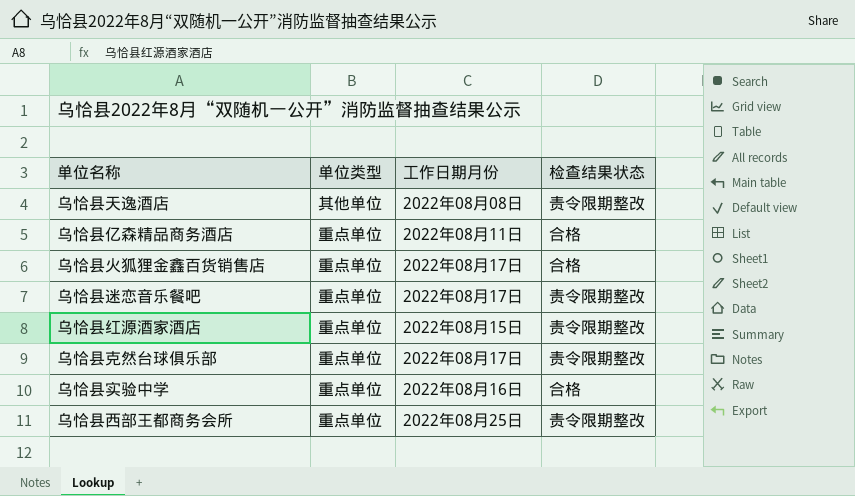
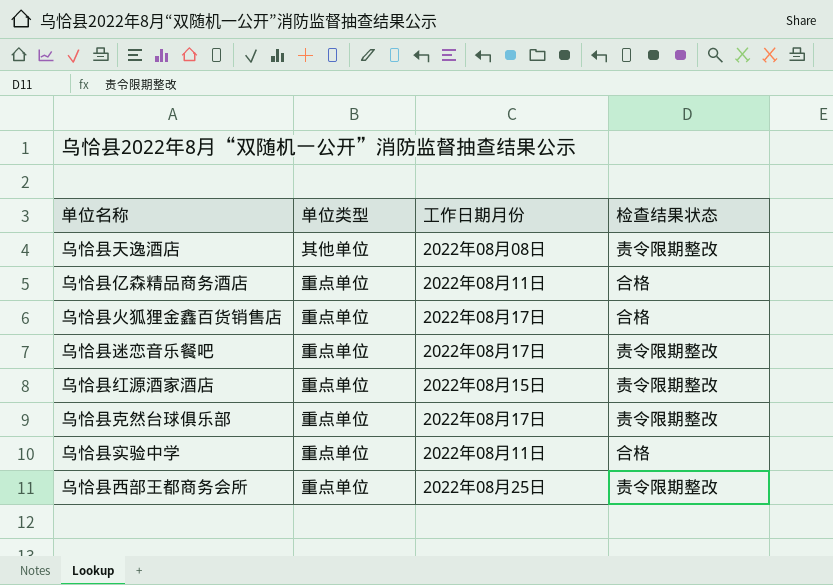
乌恰县实验中学 | 工作日期月份: 2022年08月16日 -> 2022年08月11日

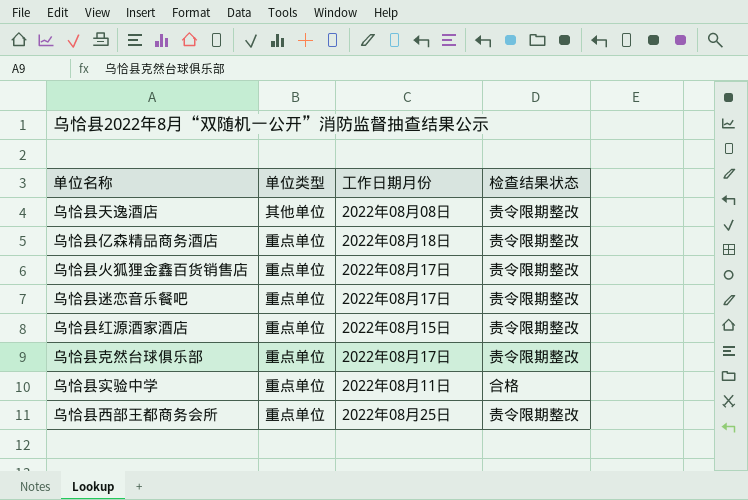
乌恰县亿森精品商务酒店 | 工作日期月份: 2022年08月11日 -> 2022年08月18日
乌恰县亿森精品商务酒店 | 检查结果状态: 合格 -> 责令限期整改
乌恰县火狐狸金鑫百货销售店 | 检查结果状态: 合格 -> 责令限期整改

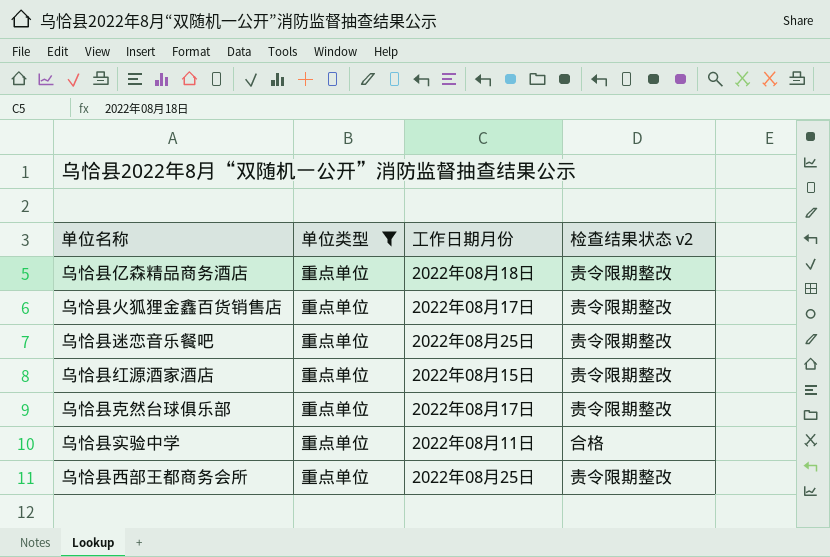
filter: none -> 单位类型 = 重点单位
column name: 检查结果状态 -> 检查结果状态 v2
乌恰县迷恋音乐餐吧 | 工作日期月份: 2022年08月17日 -> 2022年08月25日

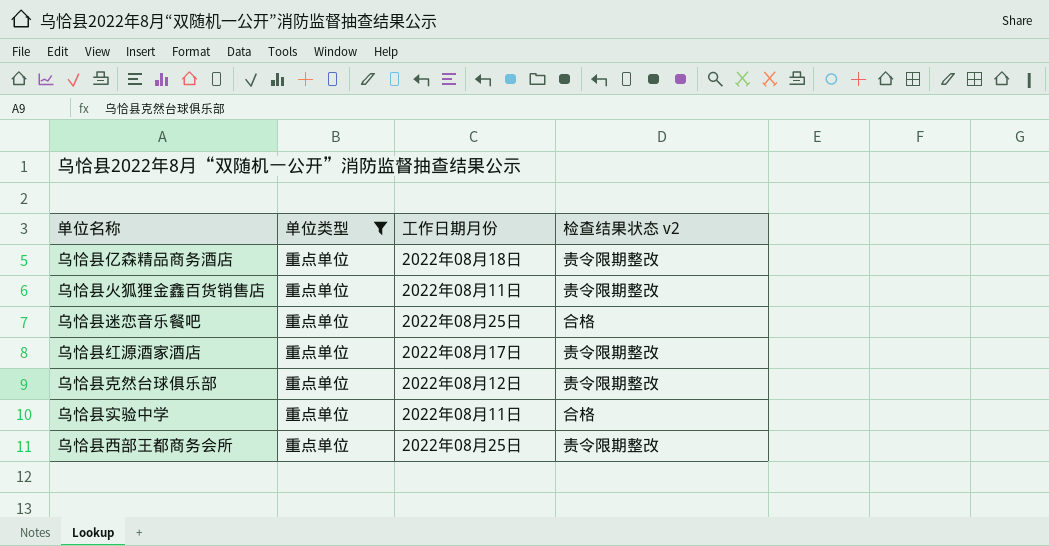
乌恰县火狐狸金鑫百货销售店 | 工作日期月份: 2022年08月17日 -> 2022年08月11日
乌恰县迷恋音乐餐吧 | 检查结果状态 v2: 责令限期整改 -> 合格
乌恰县红源酒家酒店 | 工作日期月份: 2022年08月15日 -> 2022年08月17日
乌恰县克然台球俱乐部 | 工作日期月份: 2022年08月17日 -> 2022年08月12日

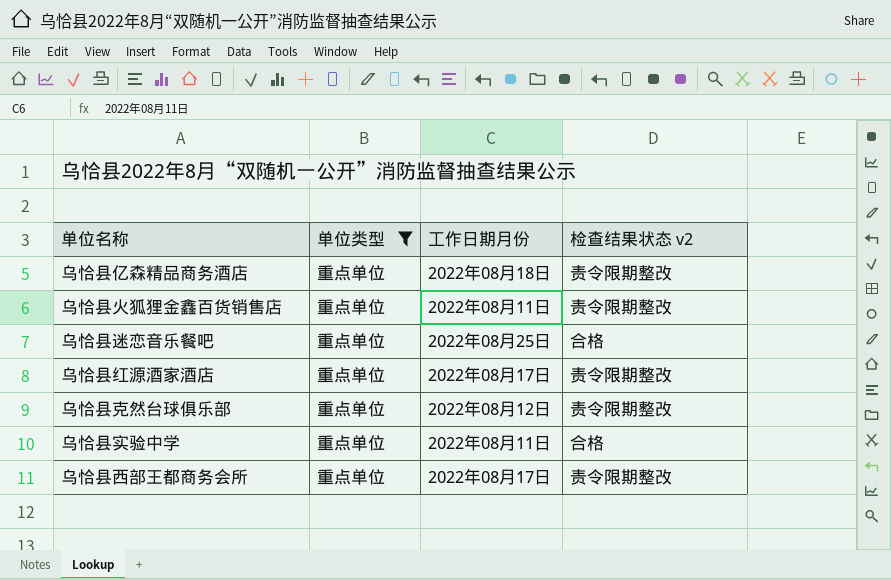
乌恰县西部王都商务会所 | 工作日期月份: 2022年08月25日 -> 2022年08月17日

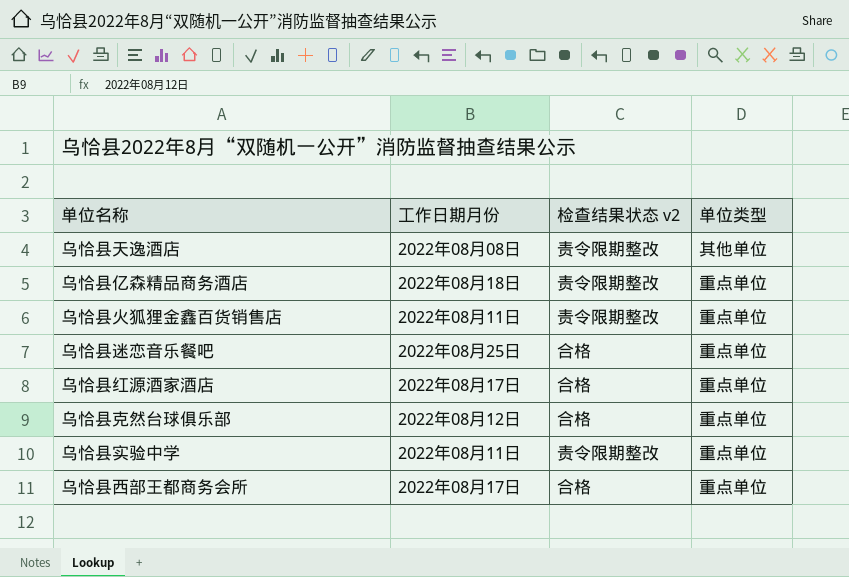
filter: 单位类型 = 重点单位 -> none
column 单位类型 | position: 2 -> 4
乌恰县红源酒家酒店 | 检查结果状态 v2: 责令限期整改 -> 合格
乌恰县克然台球俱乐部 | 检查结果状态 v2: 责令限期整改 -> 合格
乌恰县实验中学 | 检查结果状态 v2: 合格 -> 责令限期整改
乌恰县西部王都商务会所 | 检查结果状态 v2: 责令限期整改 -> 合格

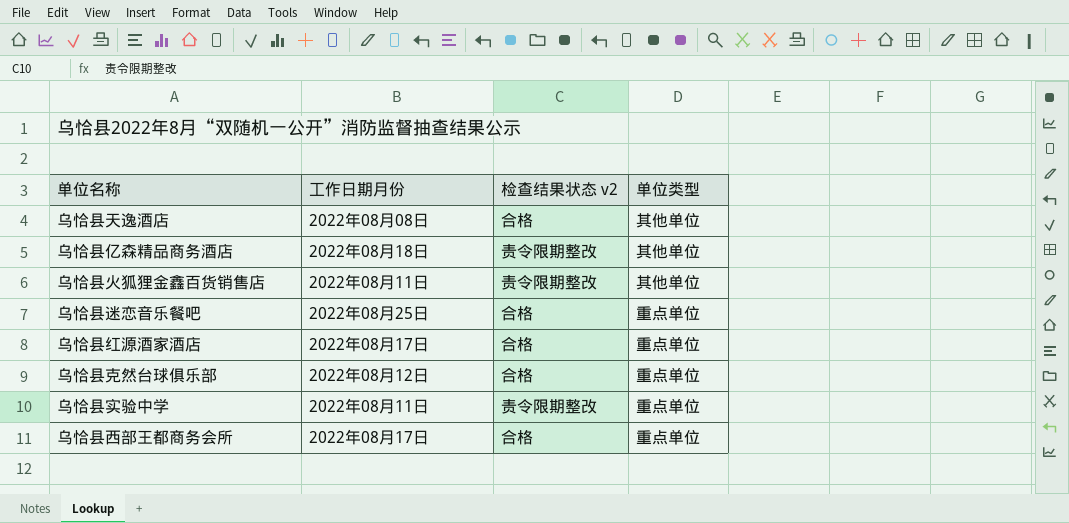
乌恰县天逸酒店 | 检查结果状态 v2: 责令限期整改 -> 合格
乌恰县亿森精品商务酒店 | 单位类型: 重点单位 -> 其他单位
乌恰县火狐狸金鑫百货销售店 | 单位类型: 重点单位 -> 其他单位

